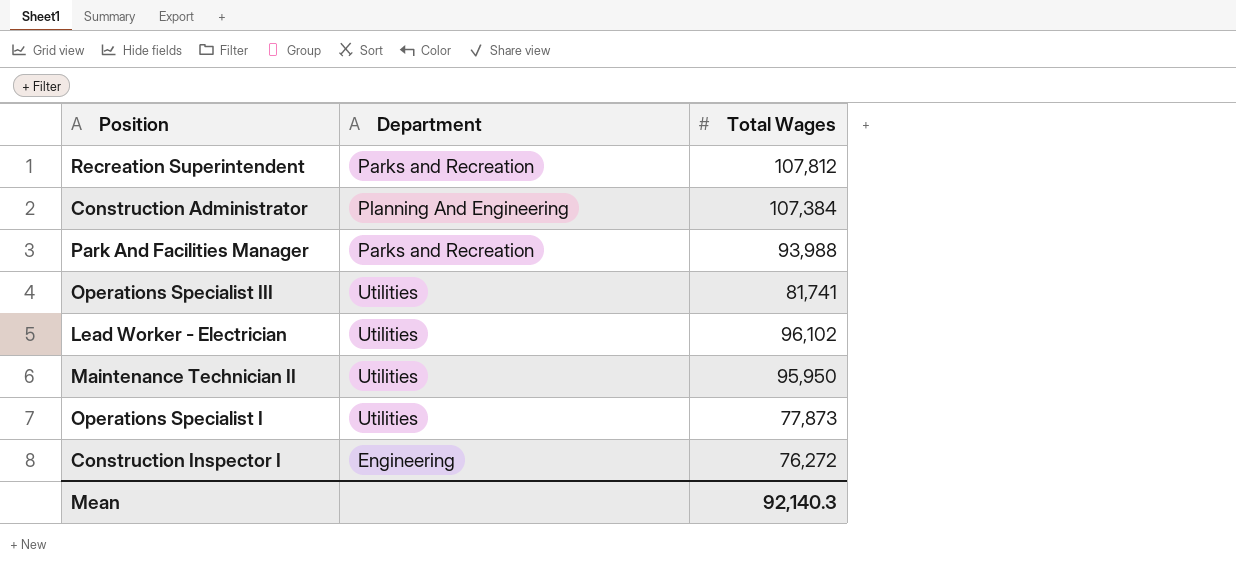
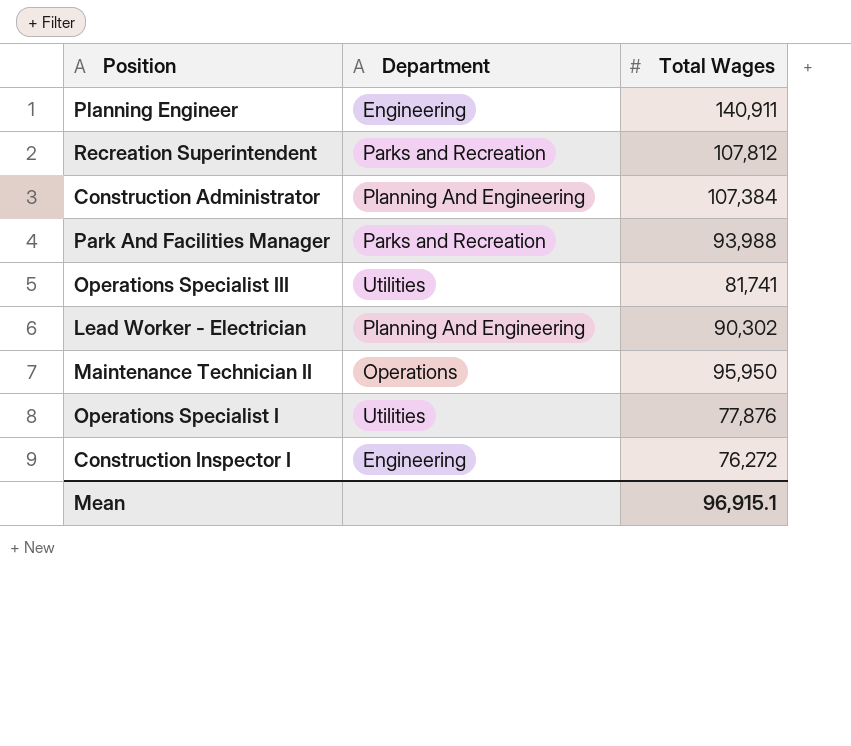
row Planning Engineer: none -> Engineering | 140,911
Lead Worker - Electrician | Department: Utilities -> Planning And Engineering
Lead Worker - Electrician | Total Wages: 96,102 -> 90,302
Maintenance Technician II | Department: Utilities -> Operations
Operations Specialist I | Total Wages: 77,873 -> 77,876
Mean | Total Wages: 92,140.3 -> 96,915.1

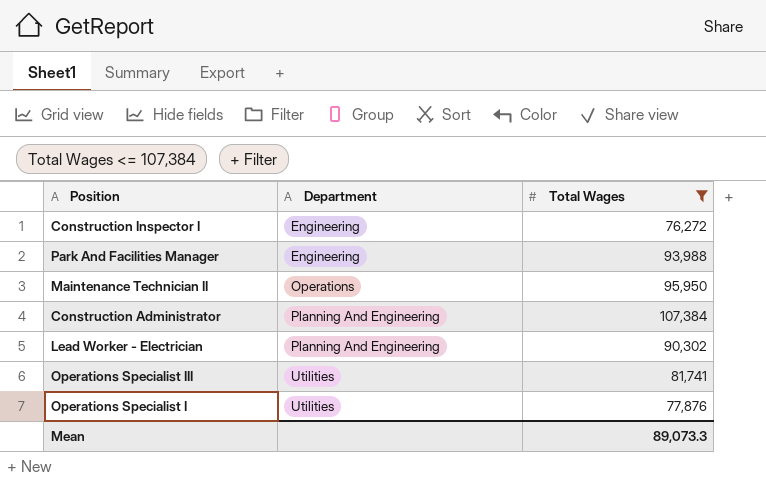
filter: none -> Total Wages <= 107,384
row order: none -> Department ascending
Park And Facilities Manager | Department: Parks and Recreation -> Engineering
Mean | Total Wages: 96,915.1 -> 89,073.3

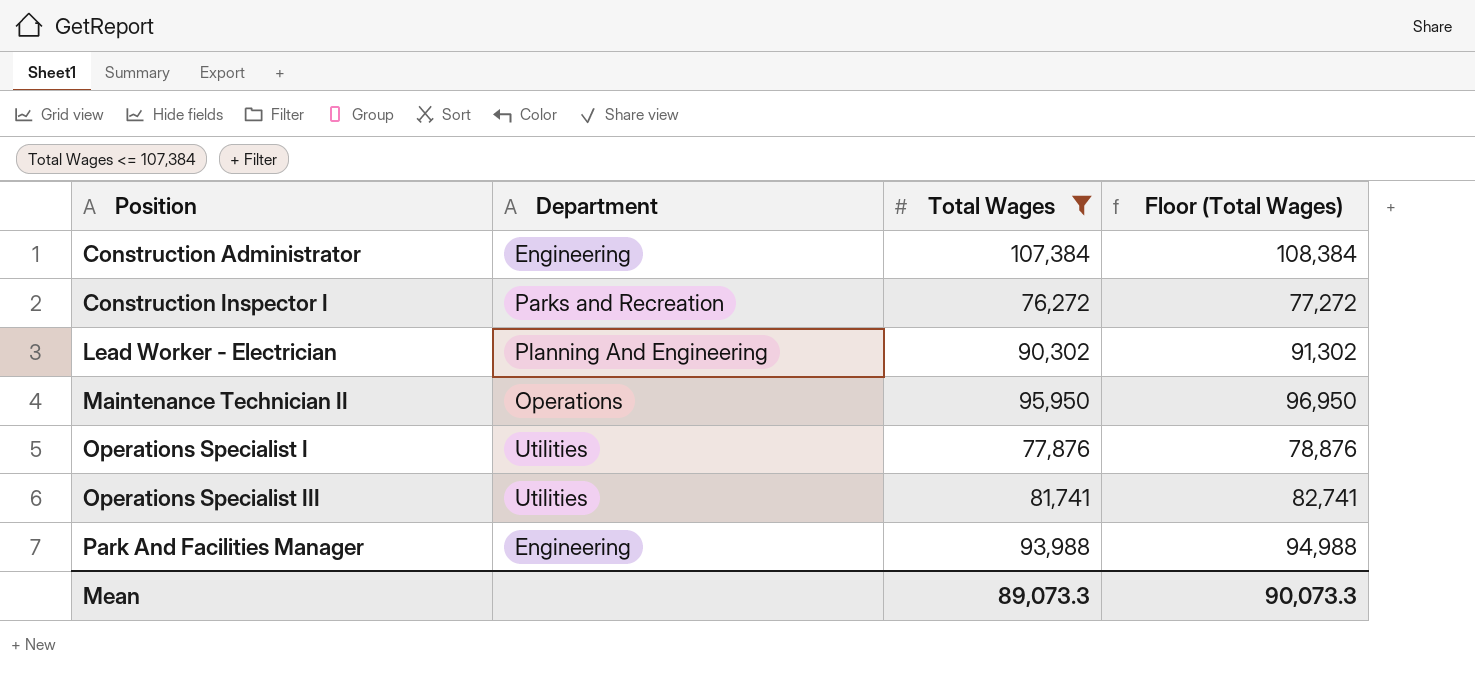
row order: Department ascending -> Position ascending
column Floor (Total Wages) | formula: none -> [Total Wages] + 1000
Construction Administrator | Department: Planning And Engineering -> Engineering
Construction Inspector I | Department: Engineering -> Parks and Recreation

